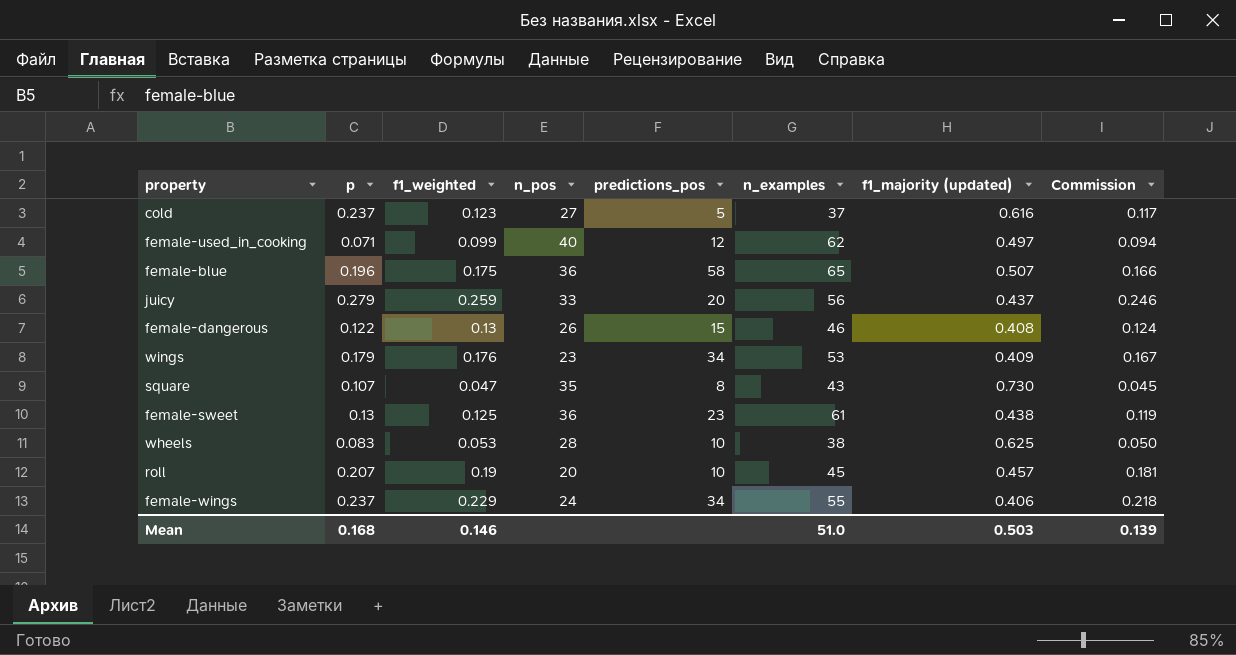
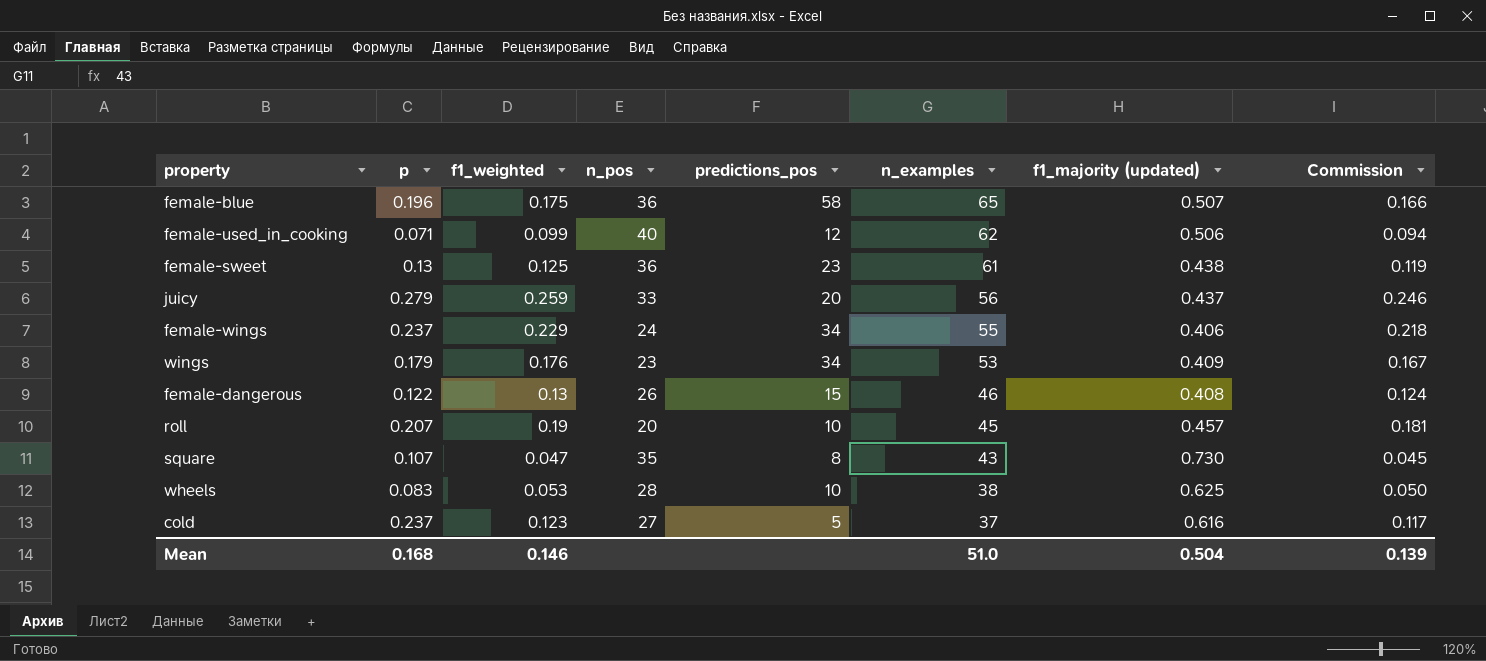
row order: none -> n_examples descending
female-used_in_cooking | f1_majority (updated): 0.497 -> 0.506
Mean | f1_majority (updated): 0.503 -> 0.504

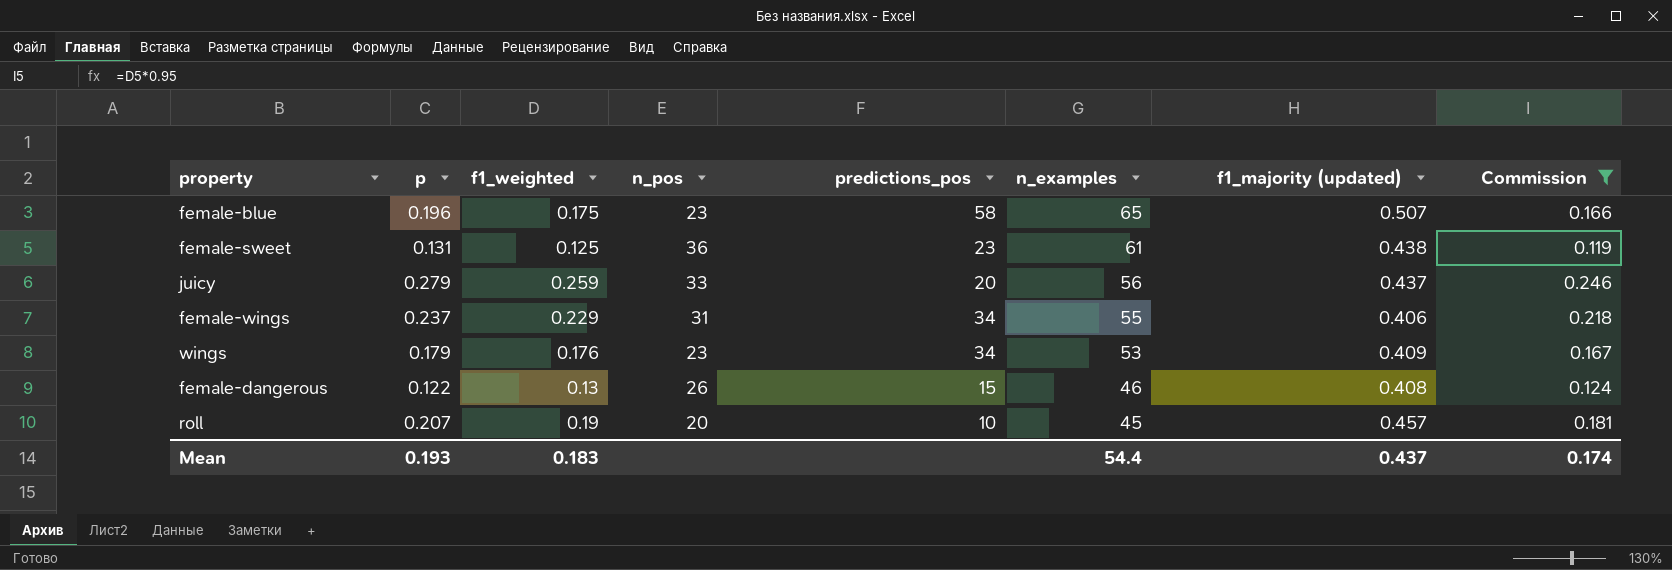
filter: none -> Commission >= 0.119
female-blue | n_pos: 36 -> 23
female-sweet | p: 0.13 -> 0.131
female-wings | n_pos: 24 -> 31
Mean | p: 0.168 -> 0.193
Mean | f1_weighted: 0.146 -> 0.183
Mean | n_examples: 51.0 -> 54.4
Mean | f1_majority (updated): 0.504 -> 0.437
Mean | Commission: 0.139 -> 0.174

